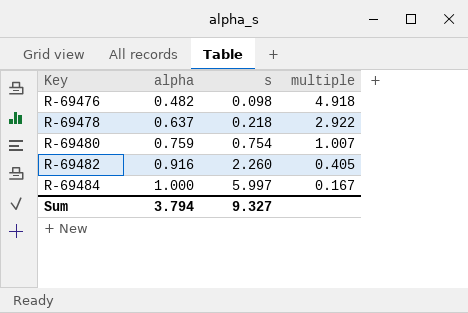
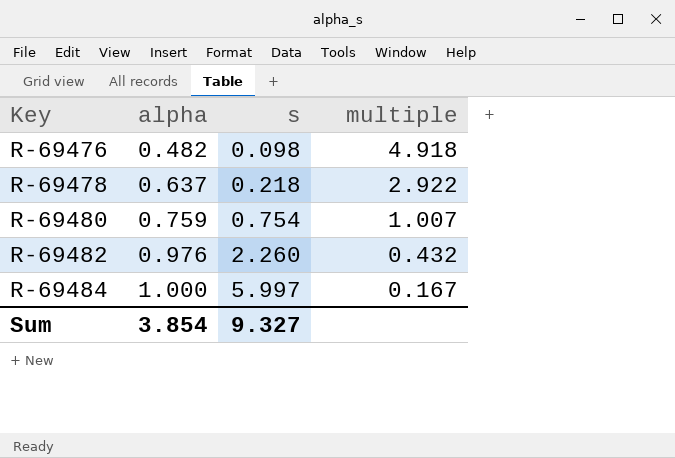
R-69482 | alpha: 0.916 -> 0.976
R-69482 | multiple: 0.405 -> 0.432
Sum | alpha: 3.794 -> 3.854

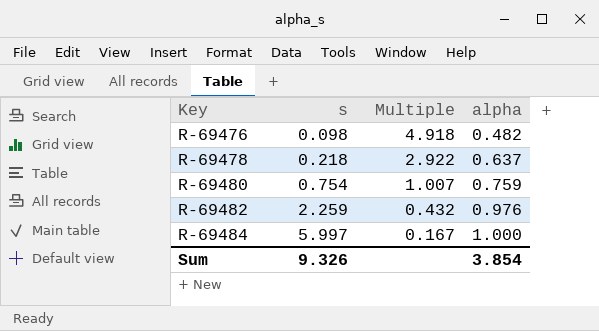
column name: multiple -> Multiple
column alpha | position: 2 -> 4
R-69482 | s: 2.260 -> 2.259
Sum | s: 9.327 -> 9.326

